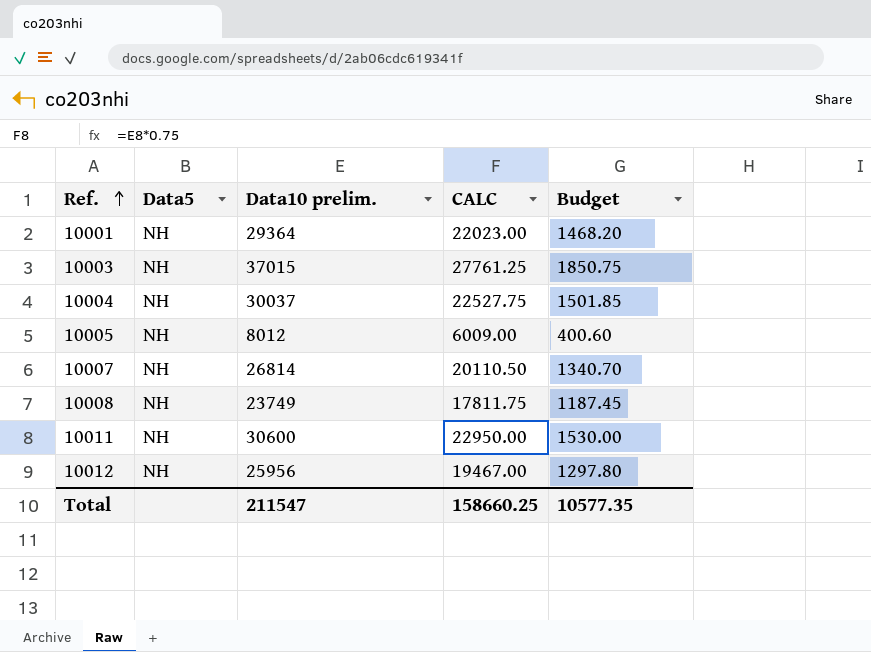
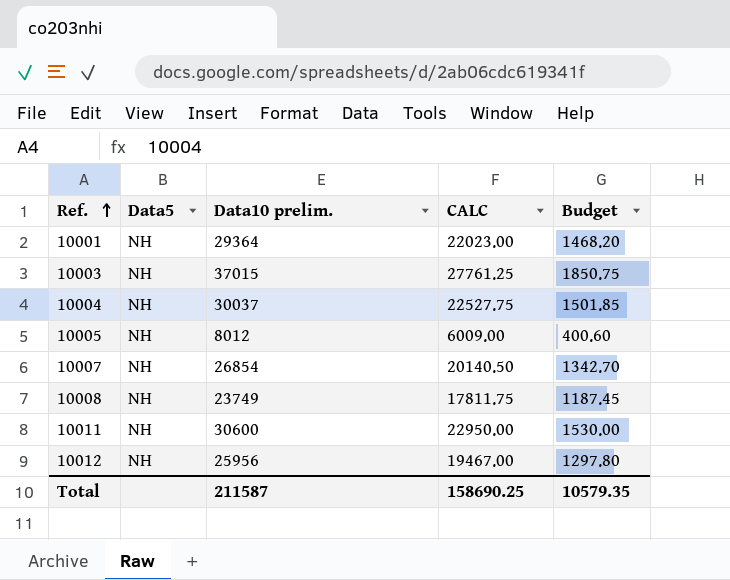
10007 | Data10 prelim.: 26814 -> 26854
10007 | CALC: 20110.50 -> 20140.50
10007 | Budget: 1340.70 -> 1342.70
Total | Data10 prelim.: 211547 -> 211587
Total | CALC: 158660.25 -> 158690.25
Total | Budget: 10577.35 -> 10579.35

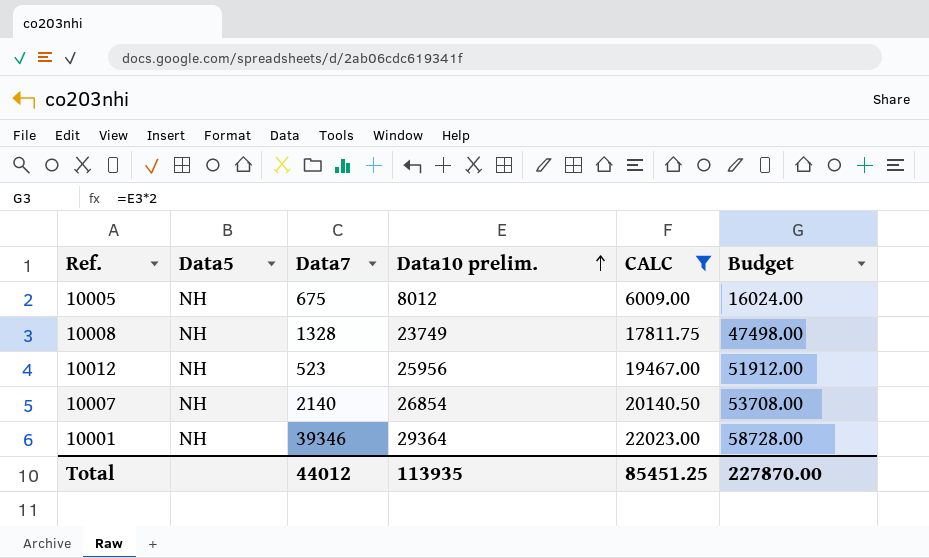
filter: none -> CALC <= 22023.00
row order: Ref. ascending -> Data10 prelim. ascending
column Data7 | position: none -> 3
column Budget | formula: [Data10 prelim.] * 0.05 -> [Data10 prelim.] * 2
Total | Data10 prelim.: 211587 -> 113935
Total | CALC: 158690.25 -> 85451.25
Total | Budget: 10579.35 -> 227870.00

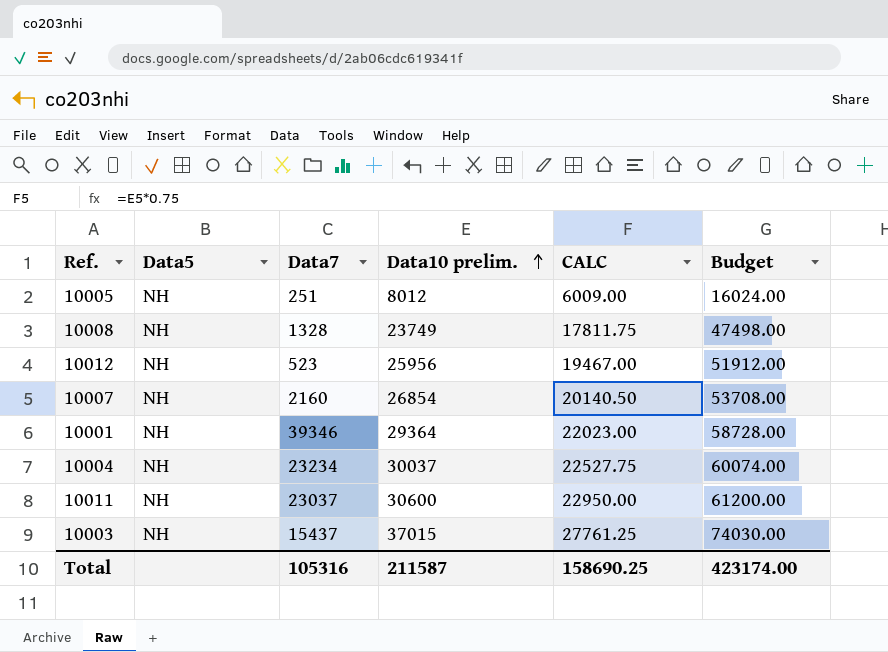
filter: CALC <= 22023.00 -> none
10005 | Data7: 675 -> 251
10007 | Data7: 2140 -> 2160
Total | Data7: 44012 -> 105316
Total | Data10 prelim.: 113935 -> 211587
Total | CALC: 85451.25 -> 158690.25
Total | Budget: 227870.00 -> 423174.00

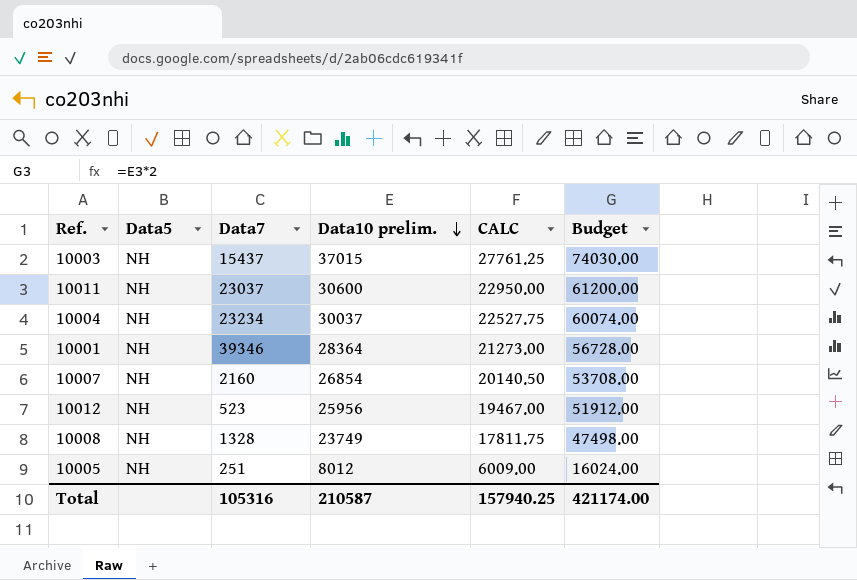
row order: Data10 prelim. ascending -> Data10 prelim. descending
10001 | Data10 prelim.: 29364 -> 28364
10001 | CALC: 22023.00 -> 21273.00
10001 | Budget: 58728.00 -> 56728.00
Total | Data10 prelim.: 211587 -> 210587
Total | CALC: 158690.25 -> 157940.25
Total | Budget: 423174.00 -> 421174.00

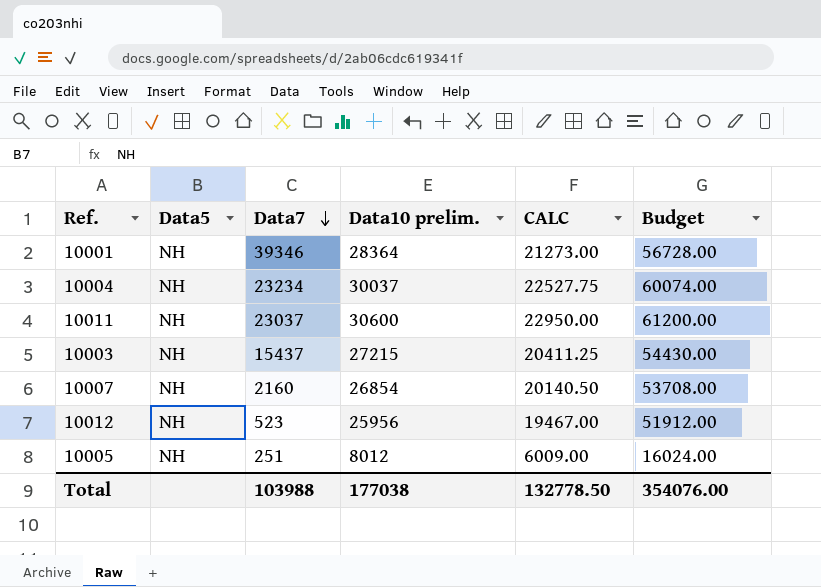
row order: Data10 prelim. descending -> Data7 descending
row 10008: NH | 1328 | 23749 | 17811.75 | 47498.00 -> none
10003 | Data10 prelim.: 37015 -> 27215
10003 | CALC: 27761.25 -> 20411.25
10003 | Budget: 74030.00 -> 54430.00
Total | Data7: 105316 -> 103988
Total | Data10 prelim.: 210587 -> 177038
Total | CALC: 157940.25 -> 132778.50
Total | Budget: 421174.00 -> 354076.00

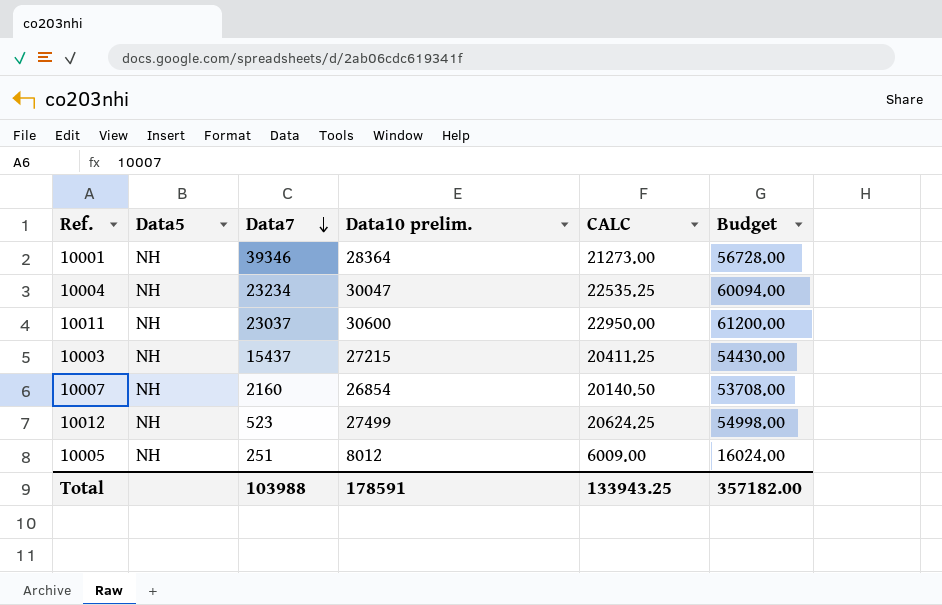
10004 | Data10 prelim.: 30037 -> 30047
10004 | CALC: 22527.75 -> 22535.25
10004 | Budget: 60074.00 -> 60094.00
10012 | Data10 prelim.: 25956 -> 27499
10012 | CALC: 19467.00 -> 20624.25
10012 | Budget: 51912.00 -> 54998.00
Total | Data10 prelim.: 177038 -> 178591
Total | CALC: 132778.50 -> 133943.25
Total | Budget: 354076.00 -> 357182.00

